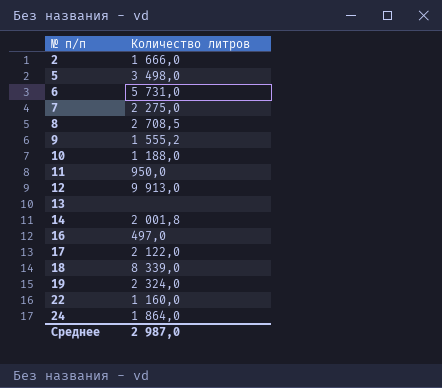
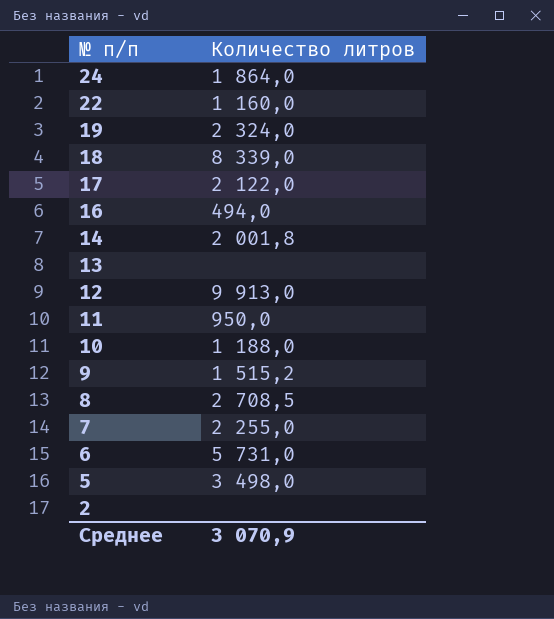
row order: № п/п ascending -> № п/п descending
16 | Количество литров: 497,0 -> 494,0
9 | Количество литров: 1 555,2 -> 1 515,2
7 | Количество литров: 2 275,0 -> 2 255,0
2 | Количество литров: 1 666,0 -> none
Среднее | Количество литров: 2 987,0 -> 3 070,9

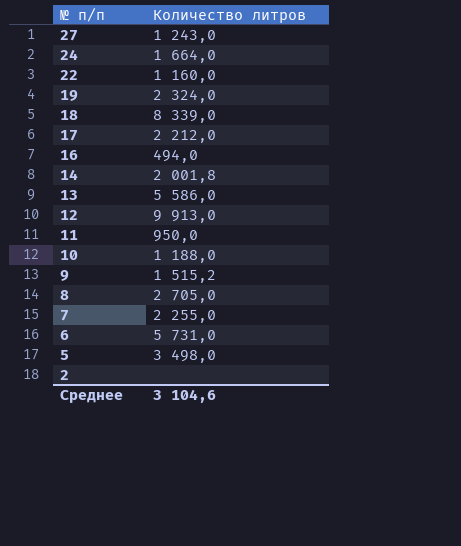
row 27: none -> 1 243,0
24 | Количество литров: 1 864,0 -> 1 664,0
17 | Количество литров: 2 122,0 -> 2 212,0
13 | Количество литров: none -> 5 586,0
8 | Количество литров: 2 708,5 -> 2 705,0
Среднее | Количество литров: 3 070,9 -> 3 104,6

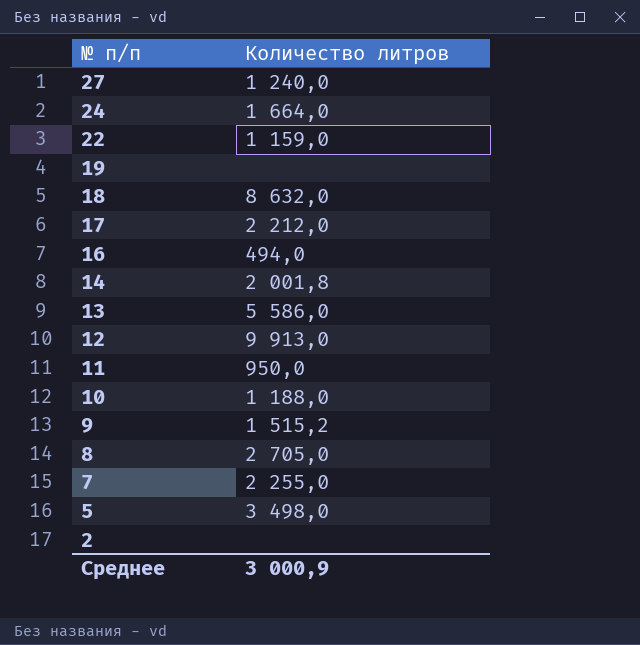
row 6: 5 731,0 -> none
27 | Количество литров: 1 243,0 -> 1 240,0
22 | Количество литров: 1 160,0 -> 1 159,0
19 | Количество литров: 2 324,0 -> none
18 | Количество литров: 8 339,0 -> 8 632,0
Среднее | Количество литров: 3 104,6 -> 3 000,9

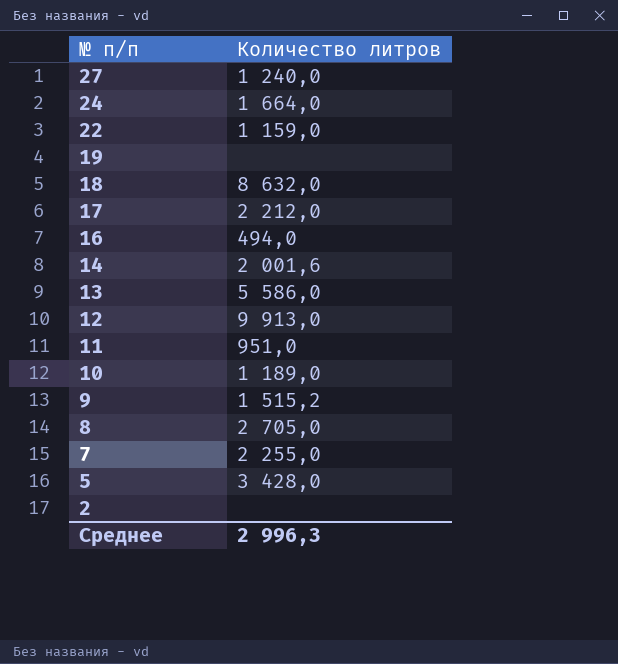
14 | Количество литров: 2 001,8 -> 2 001,6
11 | Количество литров: 950,0 -> 951,0
10 | Количество литров: 1 188,0 -> 1 189,0
5 | Количество литров: 3 498,0 -> 3 428,0
Среднее | Количество литров: 3 000,9 -> 2 996,3

